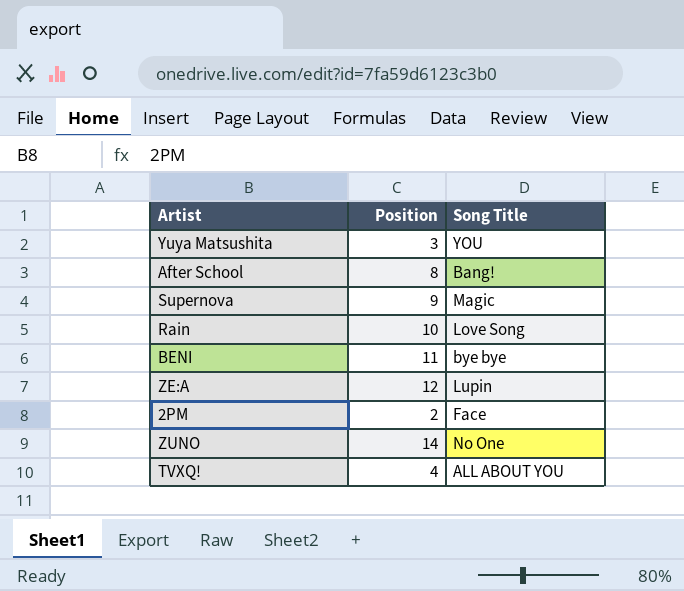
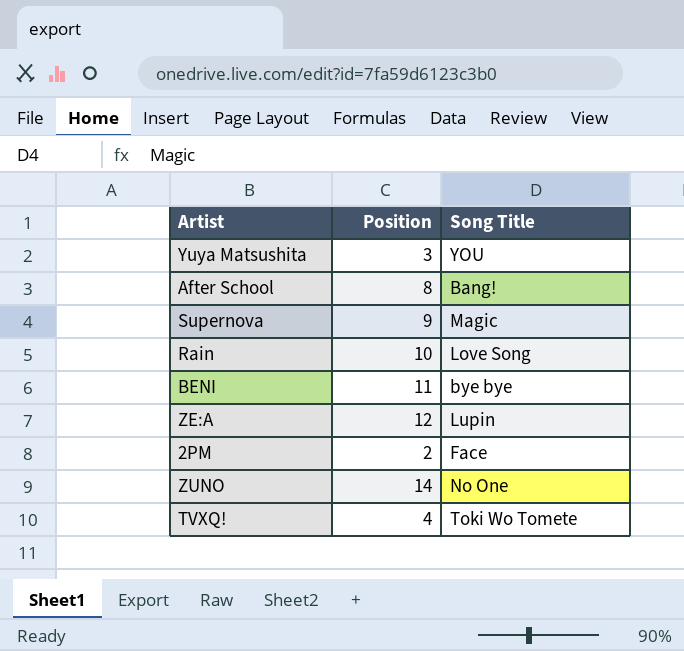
TVXQ! | Song Title: ALL ABOUT YOU -> Toki Wo Tomete

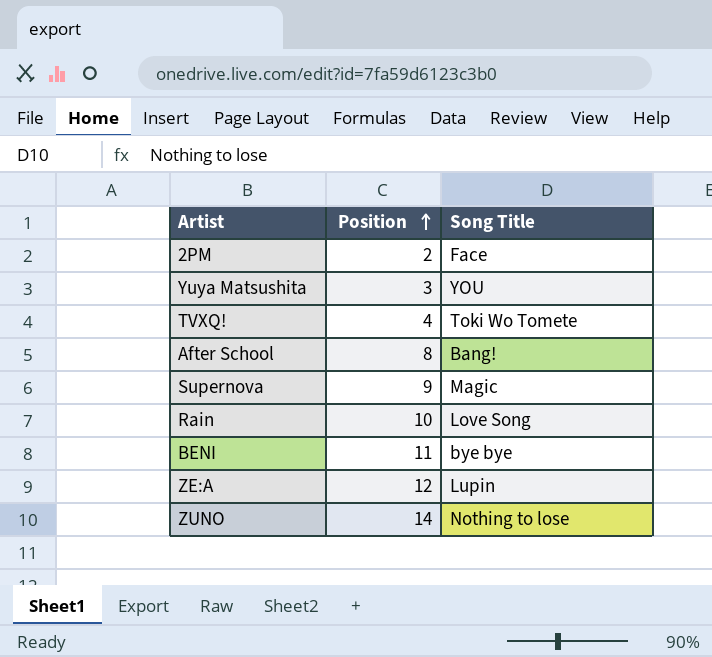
row order: none -> Position ascending
ZUNO | Song Title: No One -> Nothing to lose

